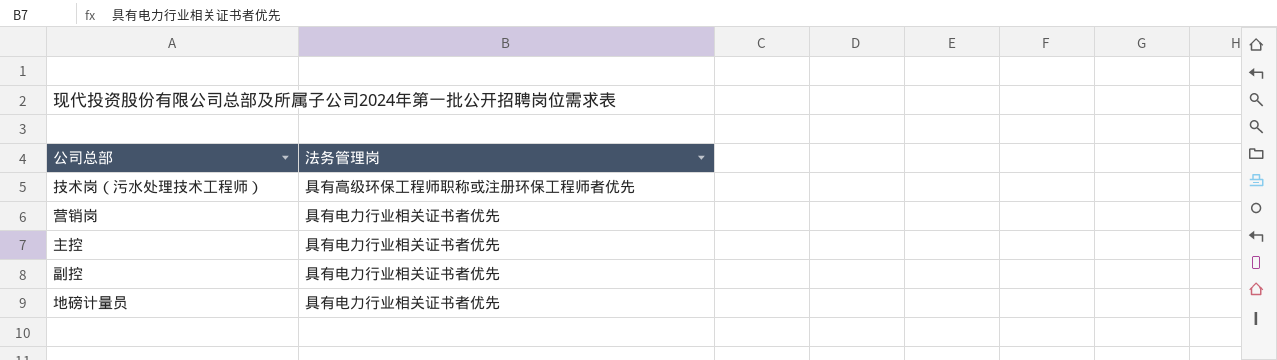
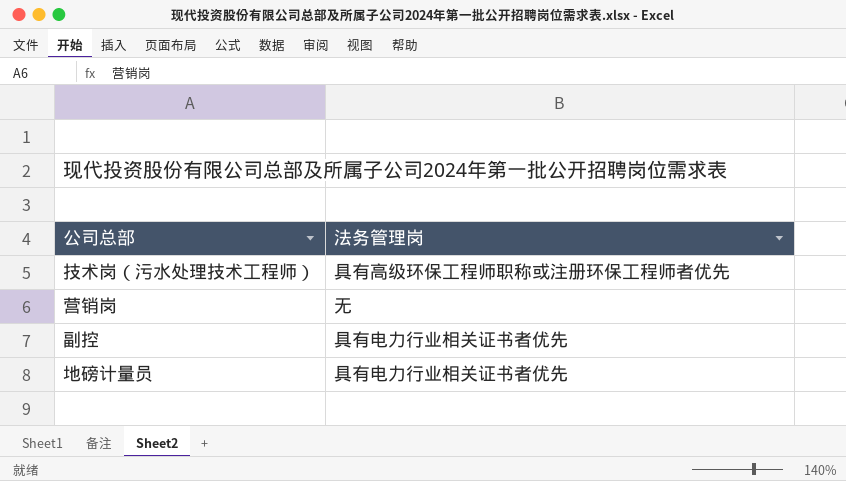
row 主控: 具有电力行业相关证书者优先 -> none
营销岗 | 法务管理岗: 具有电力行业相关证书者优先 -> 无

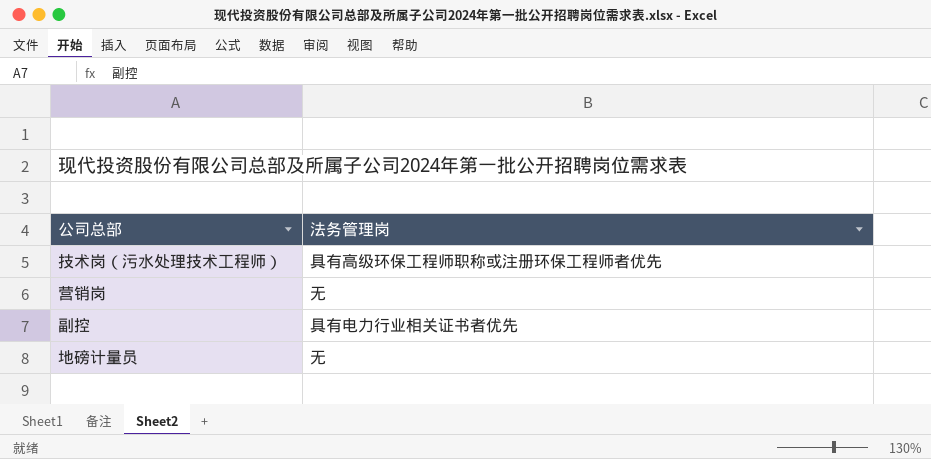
地磅计量员 | 法务管理岗: 具有电力行业相关证书者优先 -> 无

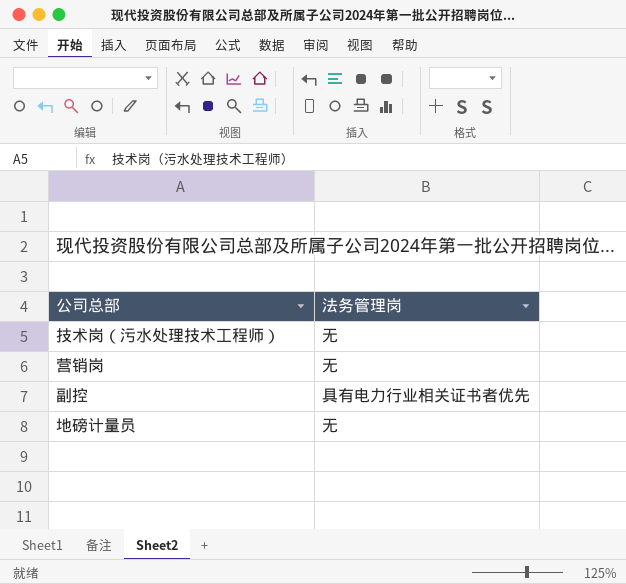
技术岗（污水处理技术工程师） | 法务管理岗: 具有高级环保工程师职称或注册环保工程师者优先 -> 无

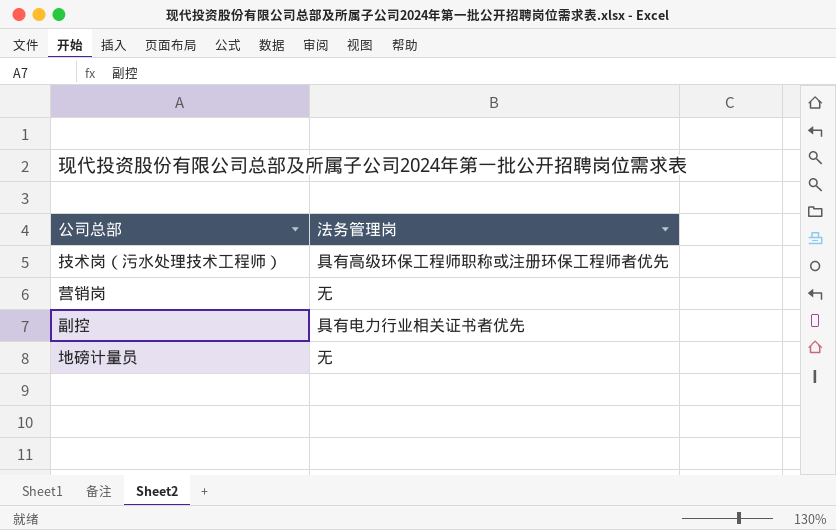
技术岗（污水处理技术工程师） | 法务管理岗: 无 -> 具有高级环保工程师职称或注册环保工程师者优先

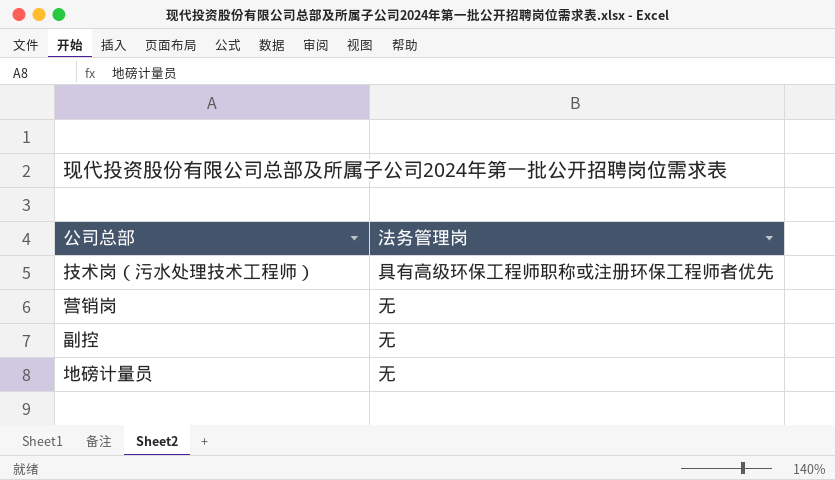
副控 | 法务管理岗: 具有电力行业相关证书者优先 -> 无

